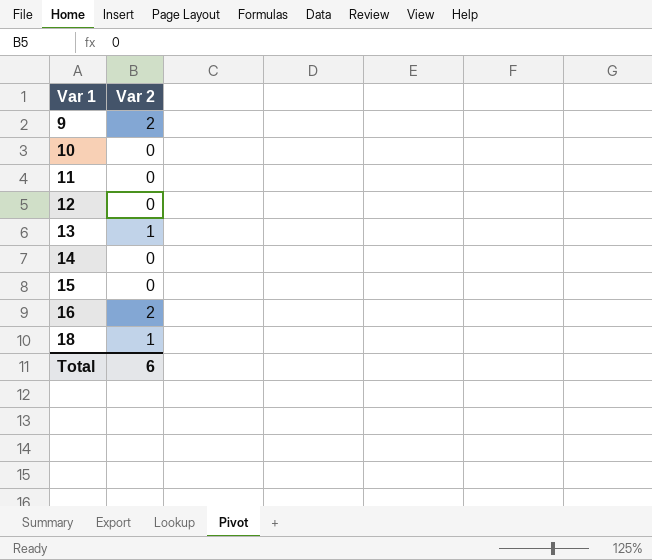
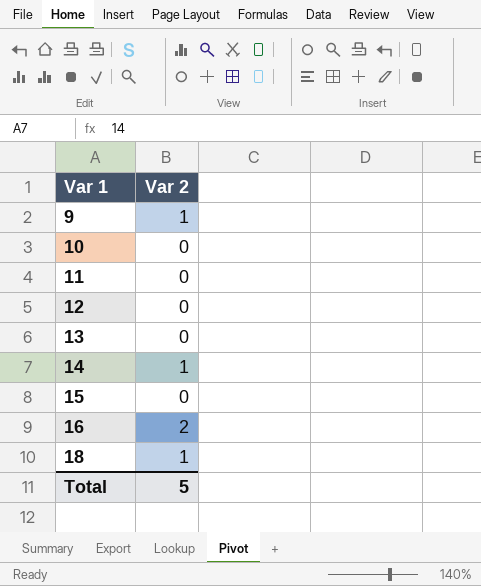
9 | Var 2: 2 -> 1
13 | Var 2: 1 -> 0
14 | Var 2: 0 -> 1
Total | Var 2: 6 -> 5

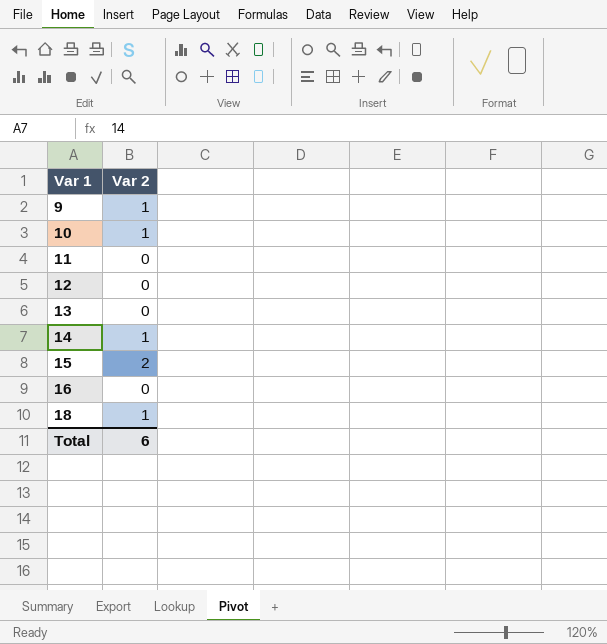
10 | Var 2: 0 -> 1
15 | Var 2: 0 -> 2
16 | Var 2: 2 -> 0
Total | Var 2: 5 -> 6

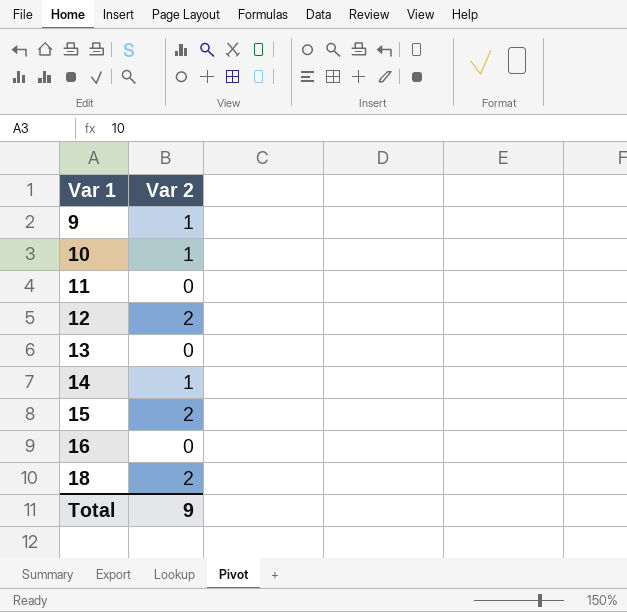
12 | Var 2: 0 -> 2
18 | Var 2: 1 -> 2
Total | Var 2: 6 -> 9

